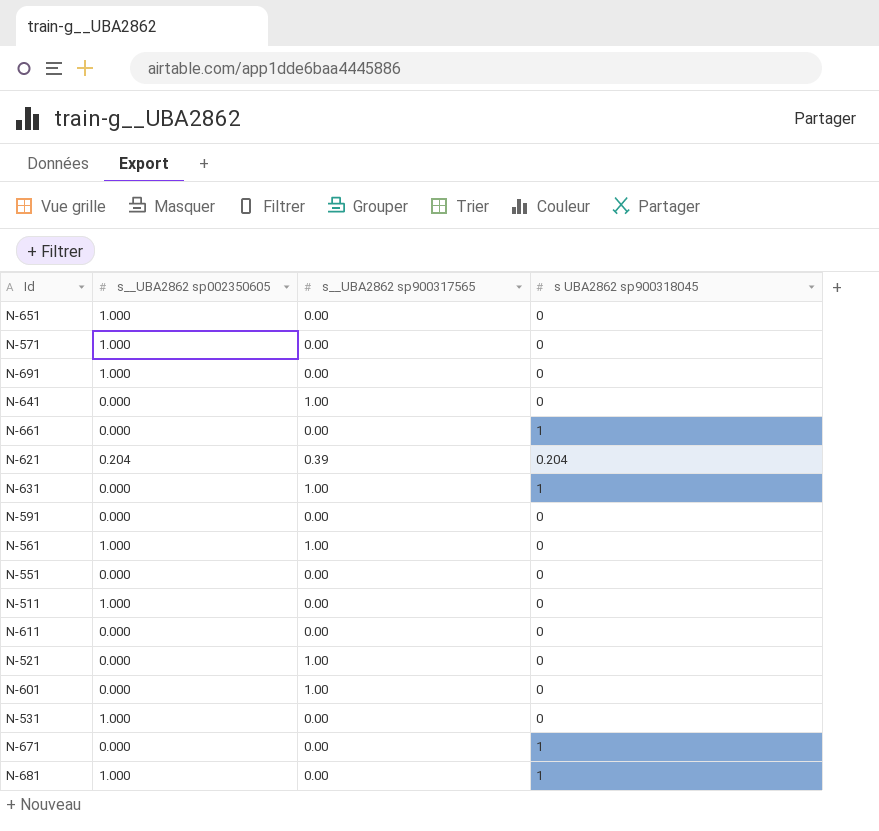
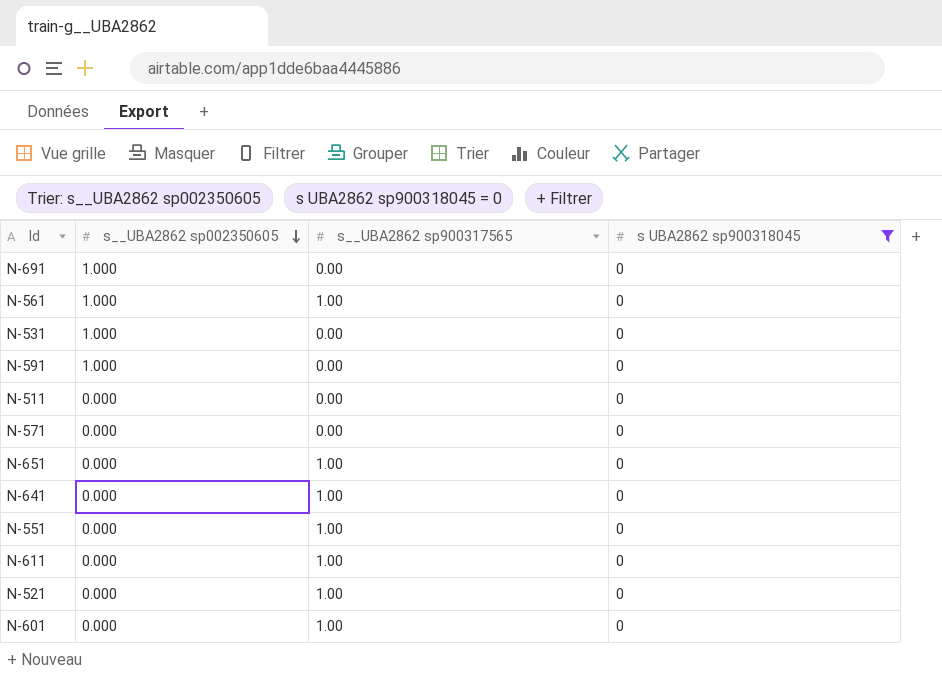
filter: none -> s UBA2862 sp900318045 = 0
row order: none -> s__UBA2862 sp002350605 descending
N-591 | s__UBA2862 sp002350605: 0.000 -> 1.000
N-511 | s__UBA2862 sp002350605: 1.000 -> 0.000
N-571 | s__UBA2862 sp002350605: 1.000 -> 0.000
N-651 | s__UBA2862 sp002350605: 1.000 -> 0.000
N-651 | s__UBA2862 sp900317565: 0.00 -> 1.00
N-551 | s__UBA2862 sp900317565: 0.00 -> 1.00
N-611 | s__UBA2862 sp900317565: 0.00 -> 1.00

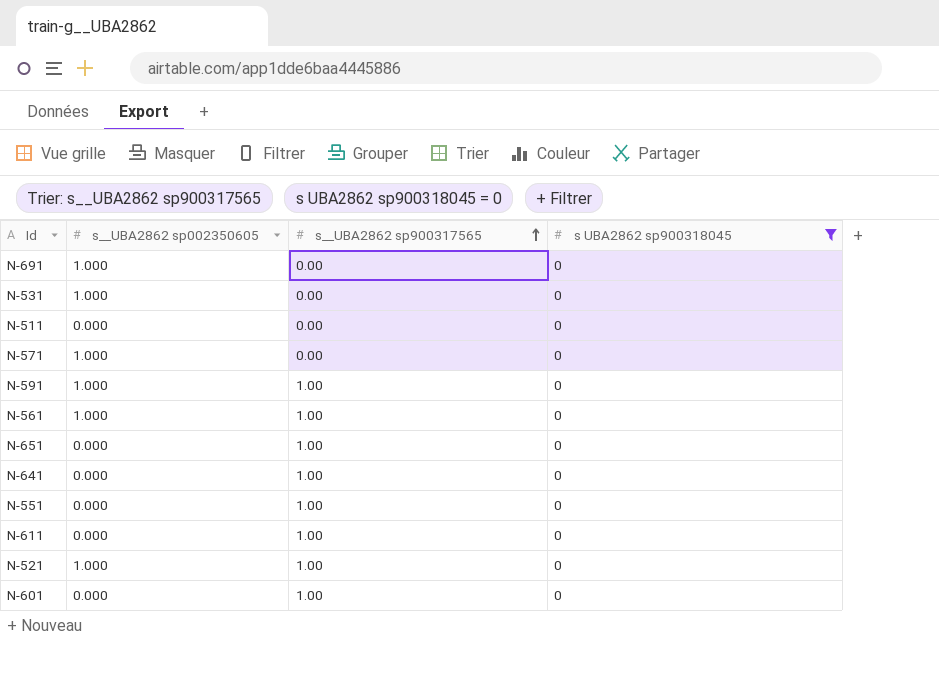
row order: s__UBA2862 sp002350605 descending -> s__UBA2862 sp900317565 ascending
N-571 | s__UBA2862 sp002350605: 0.000 -> 1.000
N-591 | s__UBA2862 sp900317565: 0.00 -> 1.00
N-521 | s__UBA2862 sp002350605: 0.000 -> 1.000

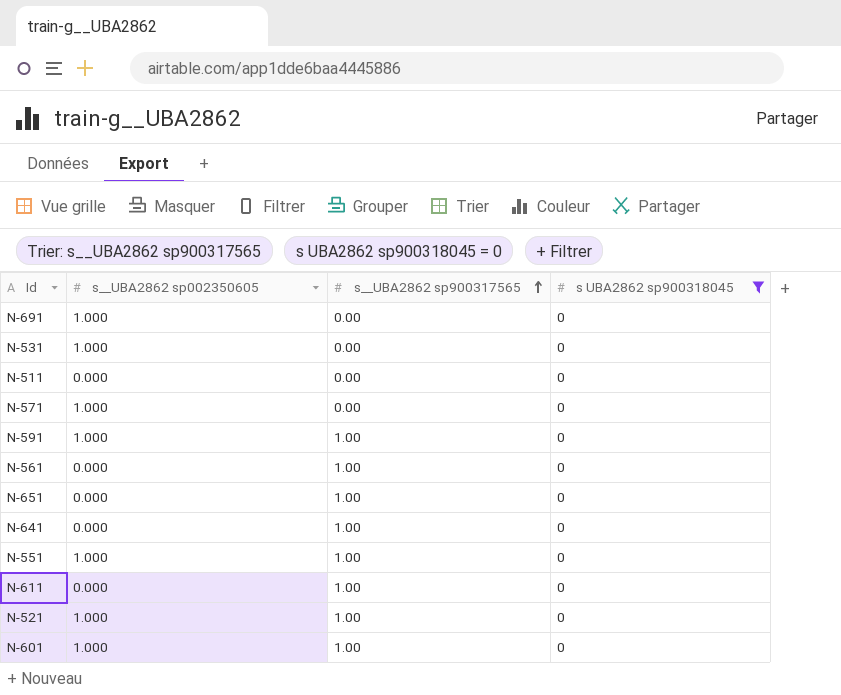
N-561 | s__UBA2862 sp002350605: 1.000 -> 0.000
N-551 | s__UBA2862 sp002350605: 0.000 -> 1.000
N-601 | s__UBA2862 sp002350605: 0.000 -> 1.000

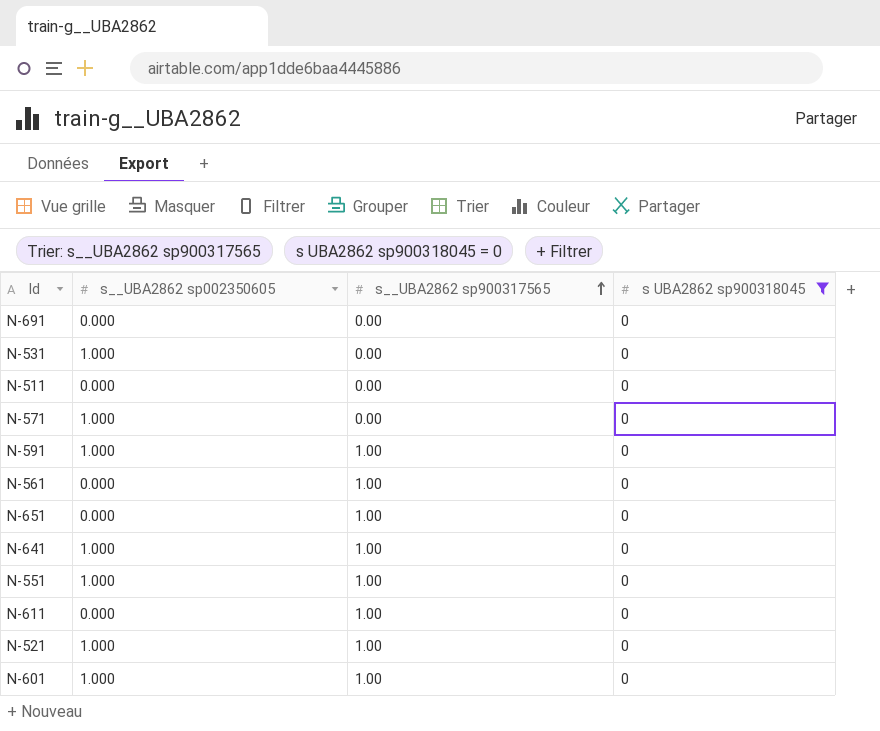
N-691 | s__UBA2862 sp002350605: 1.000 -> 0.000
N-641 | s__UBA2862 sp002350605: 0.000 -> 1.000

